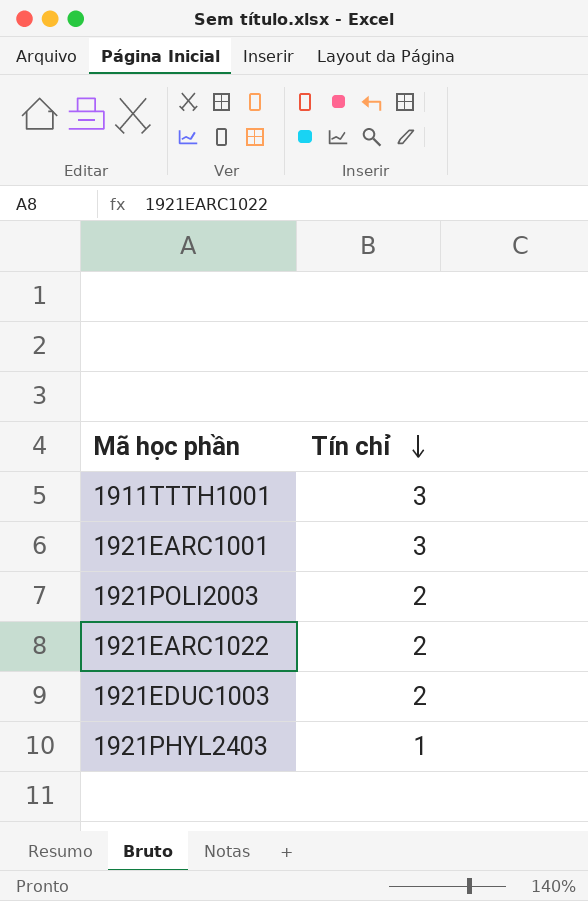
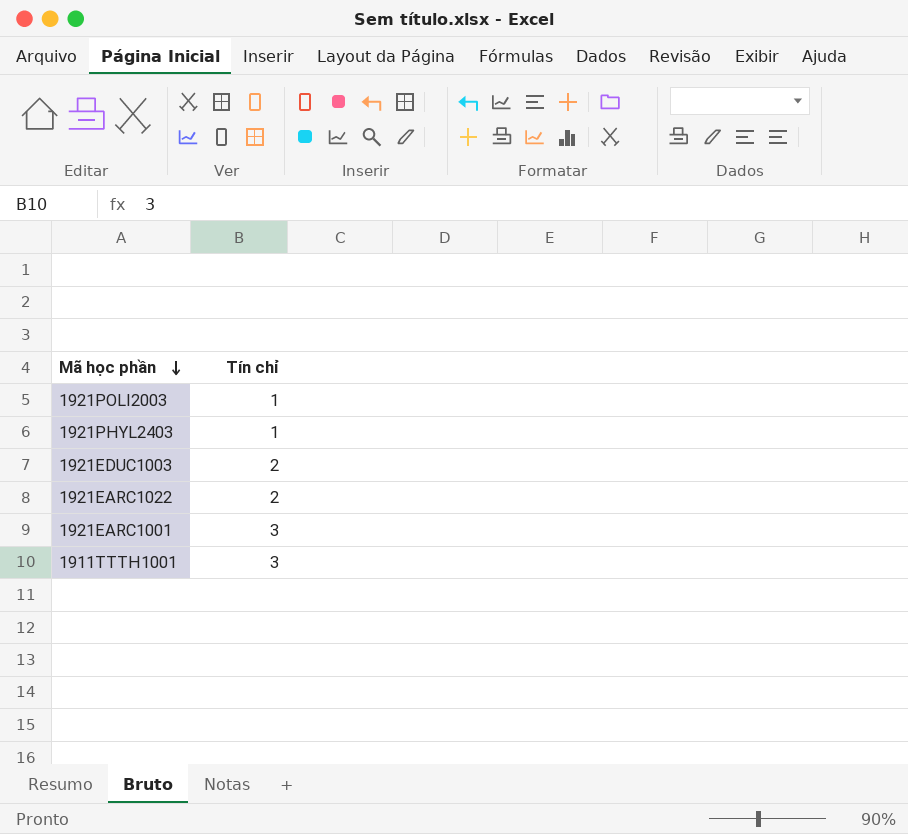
row order: Tín chỉ descending -> Mã học phần descending
1921POLI2003 | Tín chỉ: 2 -> 1

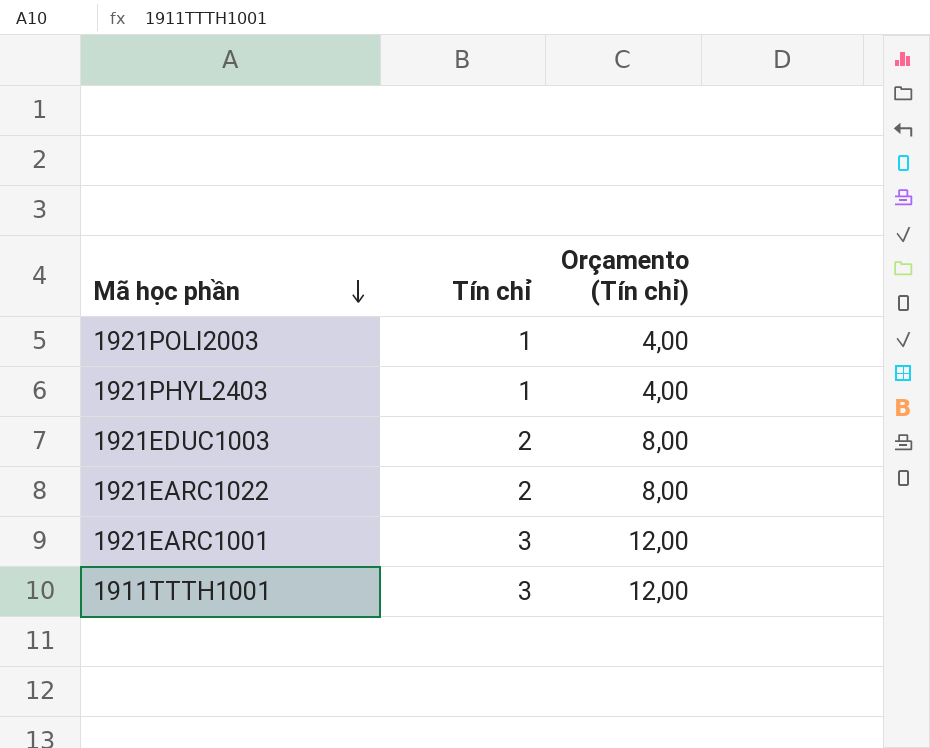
column Orçamento (Tín chỉ) | formula: none -> [Tín chỉ] * 4

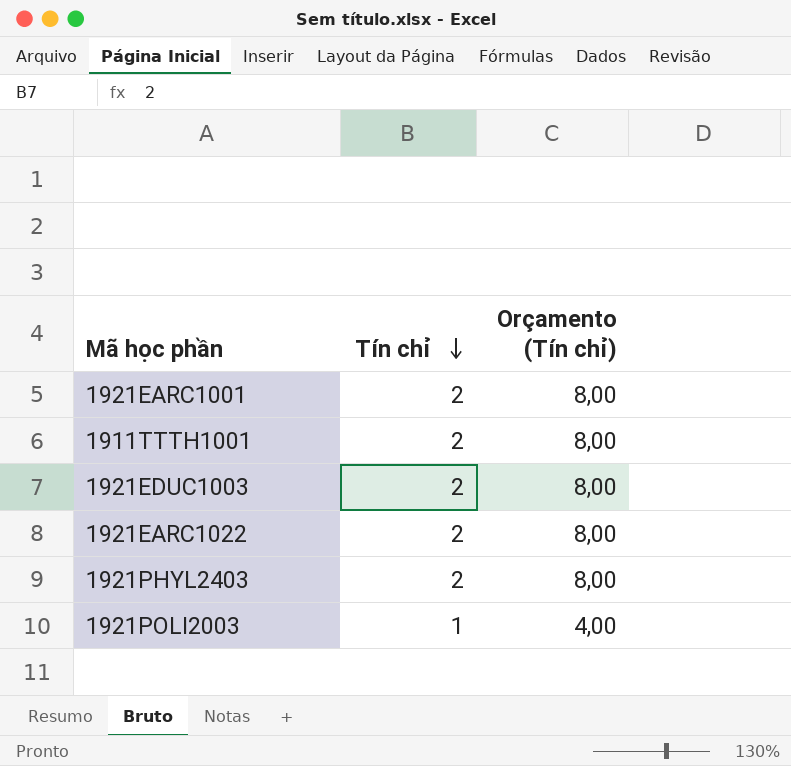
row order: Mã học phần descending -> Tín chỉ descending
1921EARC1001 | Tín chỉ: 3 -> 2
1921EARC1001 | Orçamento (Tín chỉ): 12,00 -> 8,00
1911TTTH1001 | Tín chỉ: 3 -> 2
1911TTTH1001 | Orçamento (Tín chỉ): 12,00 -> 8,00
1921PHYL2403 | Tín chỉ: 1 -> 2
1921PHYL2403 | Orçamento (Tín chỉ): 4,00 -> 8,00

